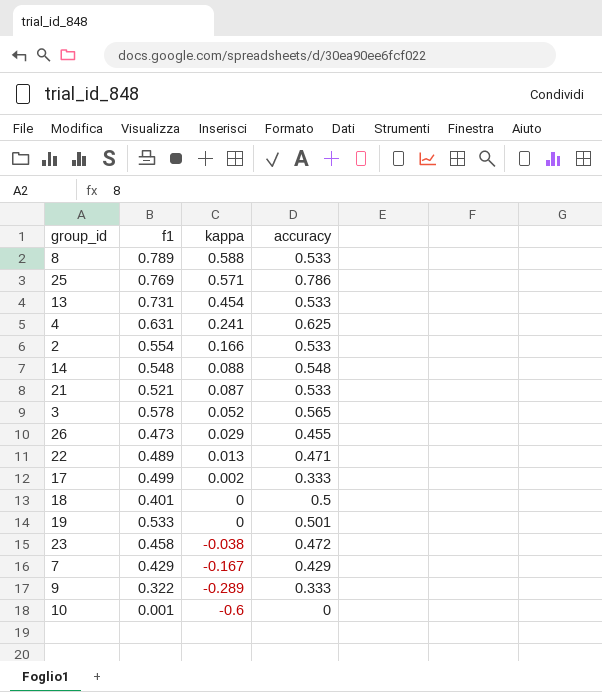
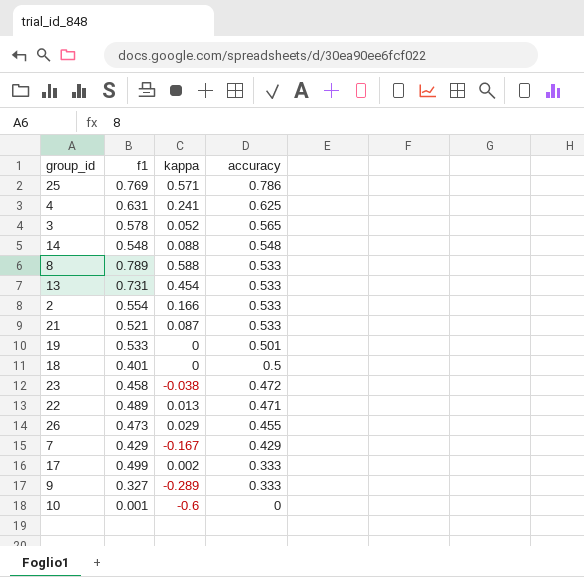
row order: kappa descending -> accuracy descending
9 | f1: 0.322 -> 0.327

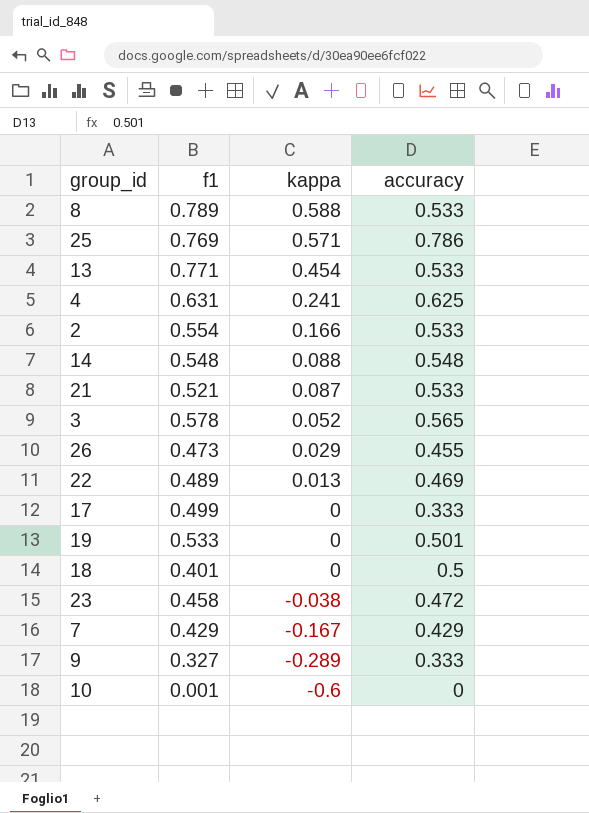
row order: accuracy descending -> kappa descending
13 | f1: 0.731 -> 0.771
22 | accuracy: 0.471 -> 0.469
17 | kappa: 0.002 -> 0

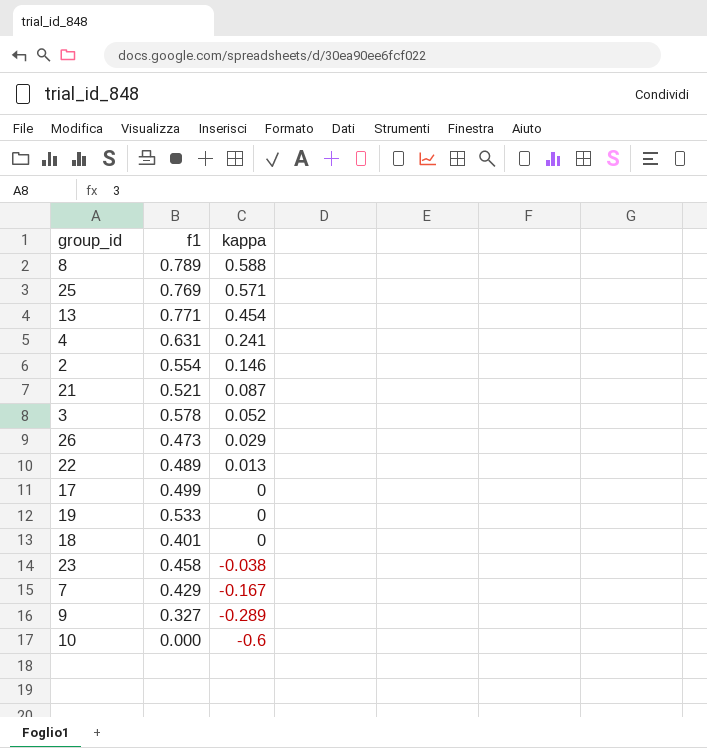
column accuracy | position: 4 -> none
row 14: 0.548 | 0.088 | 0.548 -> none
2 | kappa: 0.166 -> 0.146
10 | f1: 0.001 -> 0.000

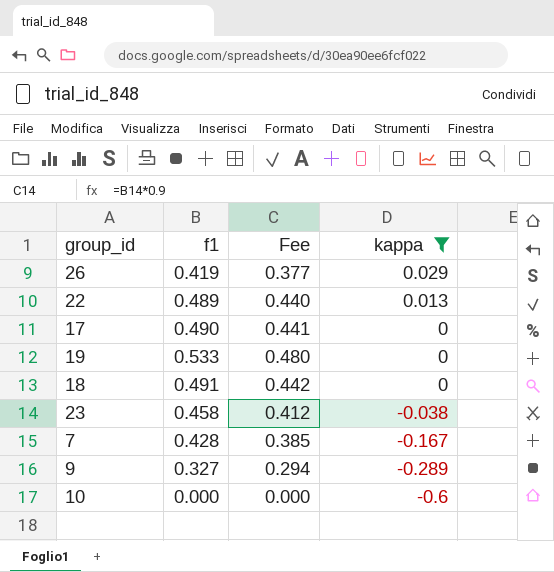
filter: none -> kappa <= 0.029
column Fee | formula: none -> [f1] * 0.9
26 | f1: 0.473 -> 0.419
17 | f1: 0.499 -> 0.490
18 | f1: 0.401 -> 0.491
7 | f1: 0.429 -> 0.428

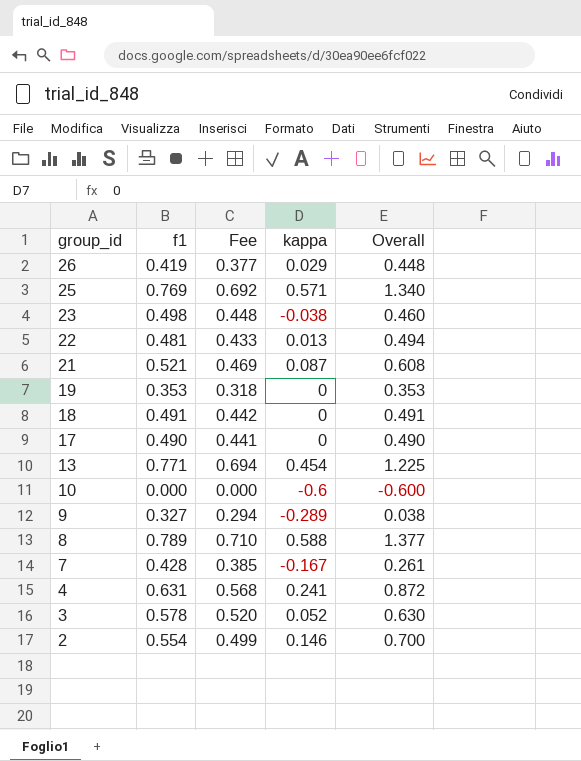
filter: kappa <= 0.029 -> none
row order: kappa descending -> group_id descending
column Overall | formula: none -> [f1] + [kappa]
23 | f1: 0.458 -> 0.498
23 | Fee: 0.412 -> 0.448
22 | f1: 0.489 -> 0.481
22 | Fee: 0.440 -> 0.433
19 | f1: 0.533 -> 0.353
19 | Fee: 0.480 -> 0.318

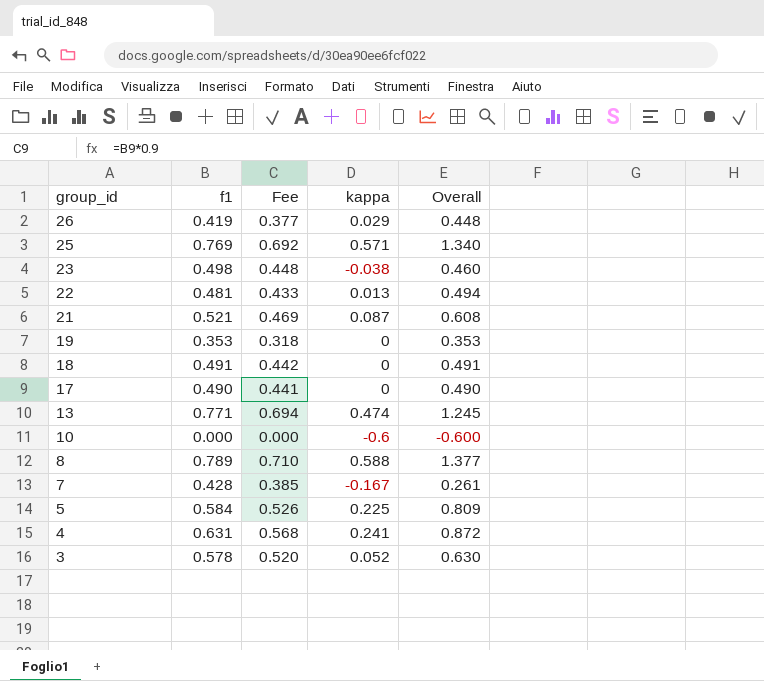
row 9: 0.327 | 0.294 | -0.289 | 0.038 -> none
row 2: 0.554 | 0.499 | 0.146 | 0.700 -> none
13 | kappa: 0.454 -> 0.474
13 | Overall: 1.225 -> 1.245
row 5: none -> 0.584 | 0.526 | 0.225 | 0.809

